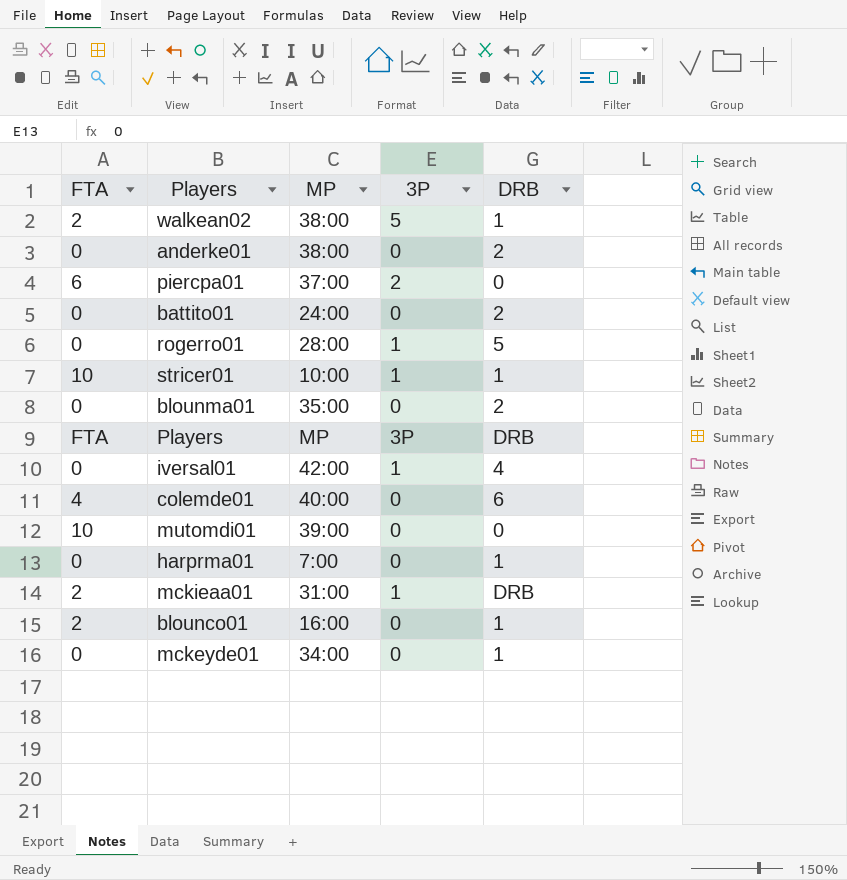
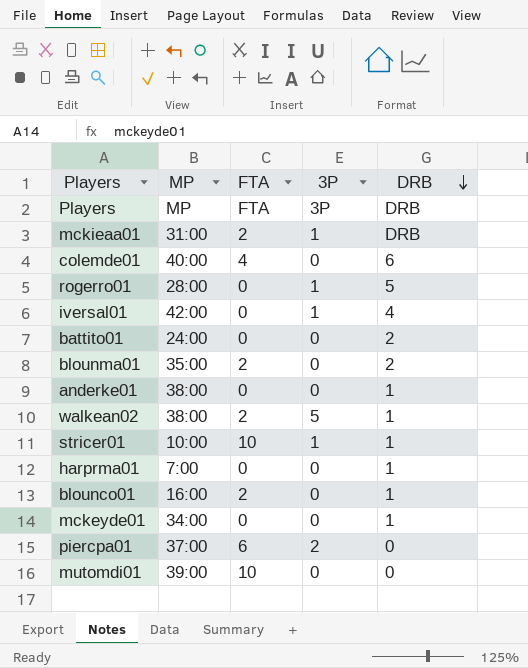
row order: none -> DRB descending
column FTA | position: 1 -> 3
blounma01 | FTA: 0 -> 2
anderke01 | DRB: 2 -> 1

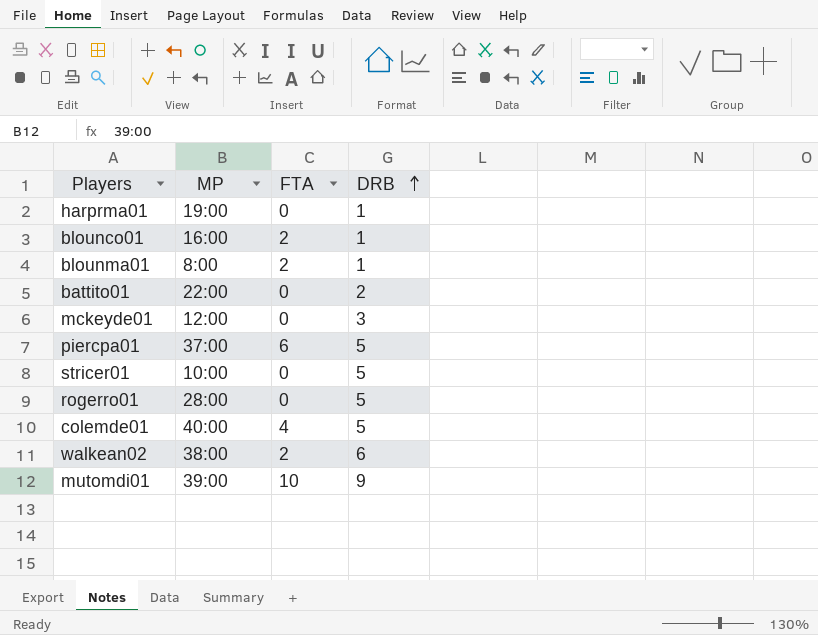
row order: DRB descending -> DRB ascending
column 3P | position: 4 -> none
row Players: MP | FTA | 3P | DRB -> none
row mckieaa01: 31:00 | 2 | 1 | DRB -> none
row iversal01: 42:00 | 0 | 1 | 4 -> none
row anderke01: 38:00 | 0 | 0 | 1 -> none
harprma01 | MP: 7:00 -> 19:00
blounma01 | MP: 35:00 -> 8:00
blounma01 | DRB: 2 -> 1
battito01 | MP: 24:00 -> 22:00
mckeyde01 | MP: 34:00 -> 12:00
mckeyde01 | DRB: 1 -> 3
piercpa01 | DRB: 0 -> 5
stricer01 | FTA: 10 -> 0
stricer01 | DRB: 1 -> 5
colemde01 | DRB: 6 -> 5
walkean02 | DRB: 1 -> 6
mutomdi01 | DRB: 0 -> 9

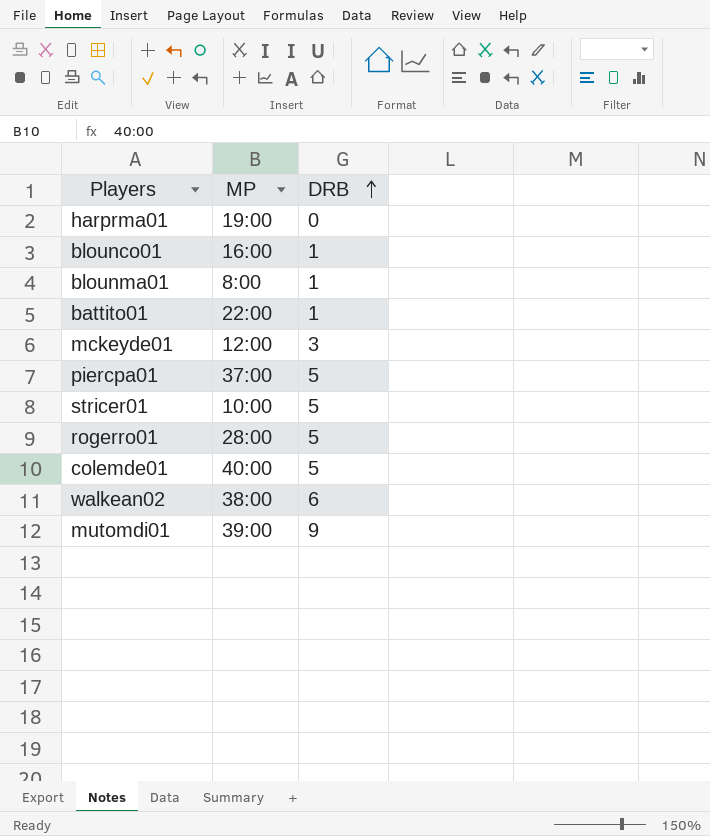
column FTA | position: 3 -> none
harprma01 | DRB: 1 -> 0
battito01 | DRB: 2 -> 1

